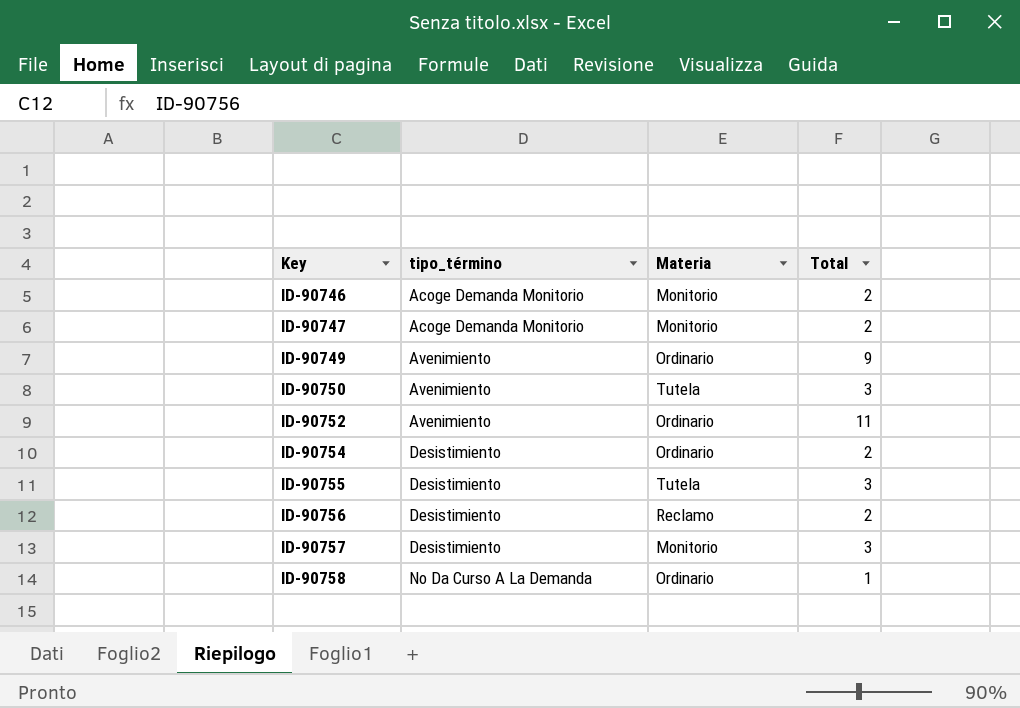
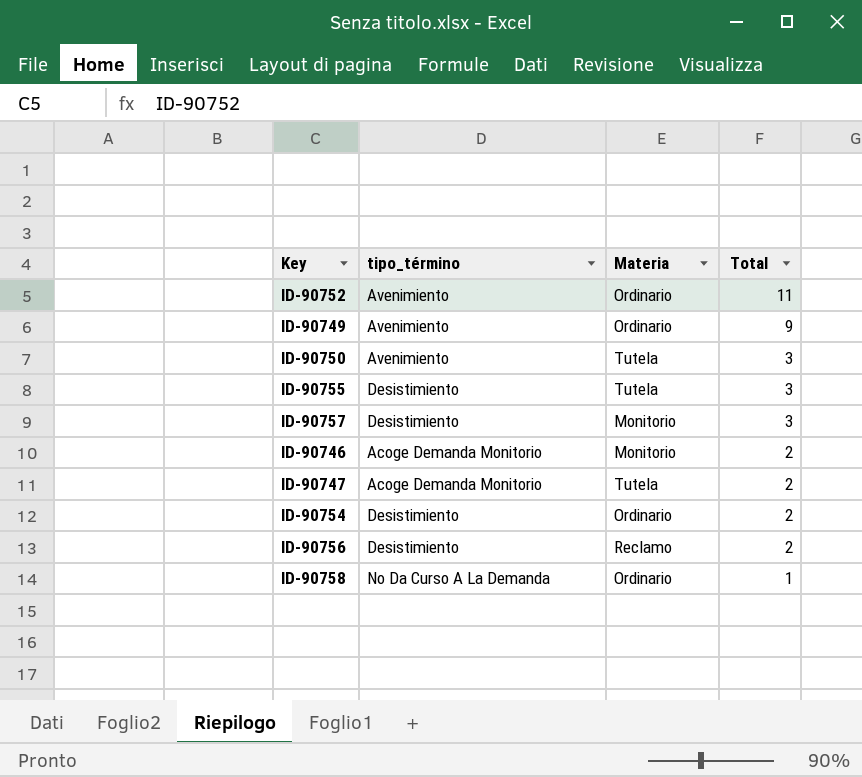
row order: Key ascending -> Total descending
ID-90747 | Materia: Monitorio -> Tutela

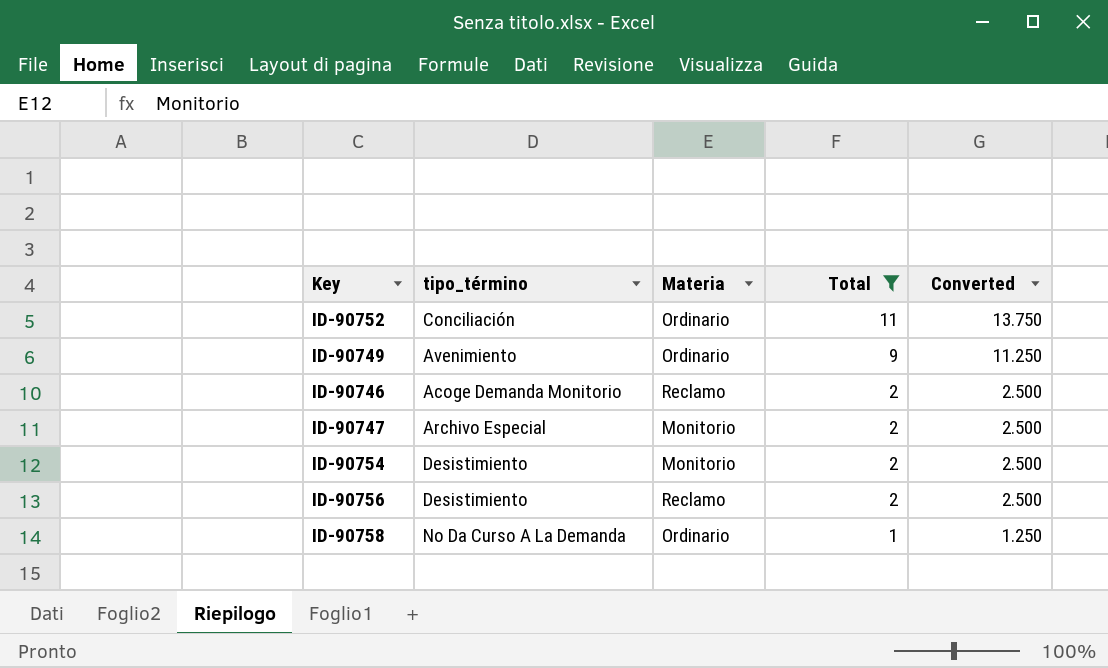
filter: none -> Total != 3
column Converted | formula: none -> [Total] * 1.25
ID-90752 | tipo_término: Avenimiento -> Conciliación
ID-90746 | Materia: Monitorio -> Reclamo
ID-90747 | tipo_término: Acoge Demanda Monitorio -> Archivo Especial
ID-90747 | Materia: Tutela -> Monitorio
ID-90754 | Materia: Ordinario -> Monitorio

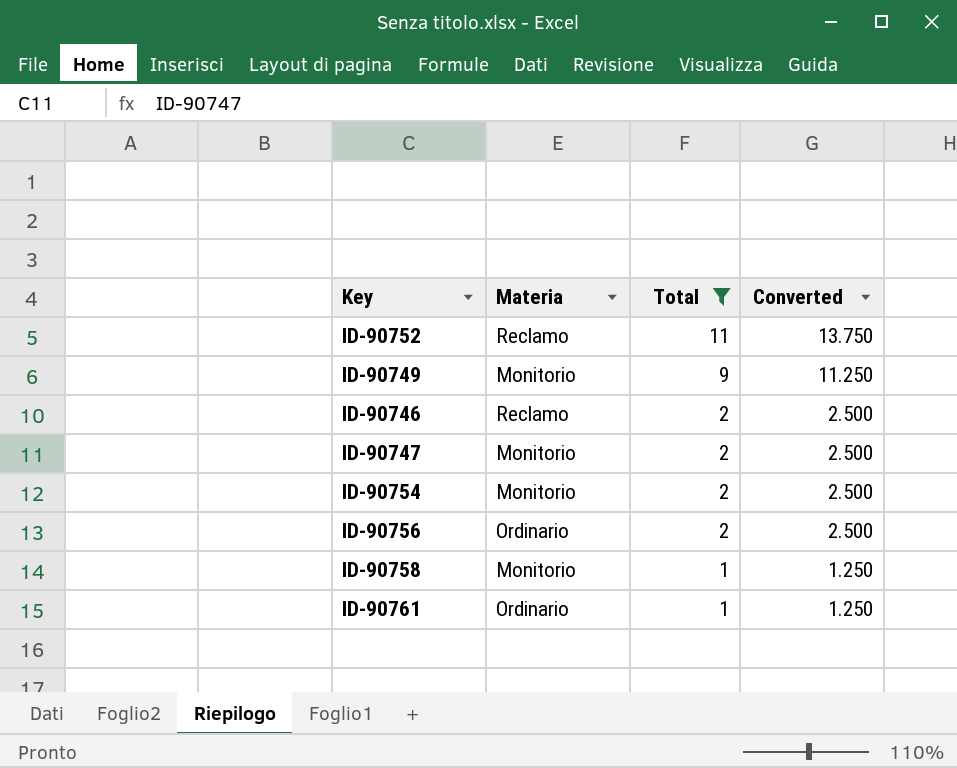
column tipo_término | position: 2 -> none
ID-90752 | Materia: Ordinario -> Reclamo
ID-90749 | Materia: Ordinario -> Monitorio
ID-90756 | Materia: Reclamo -> Ordinario
ID-90758 | Materia: Ordinario -> Monitorio
row ID-90761: none -> Ordinario | 1 | 1.250

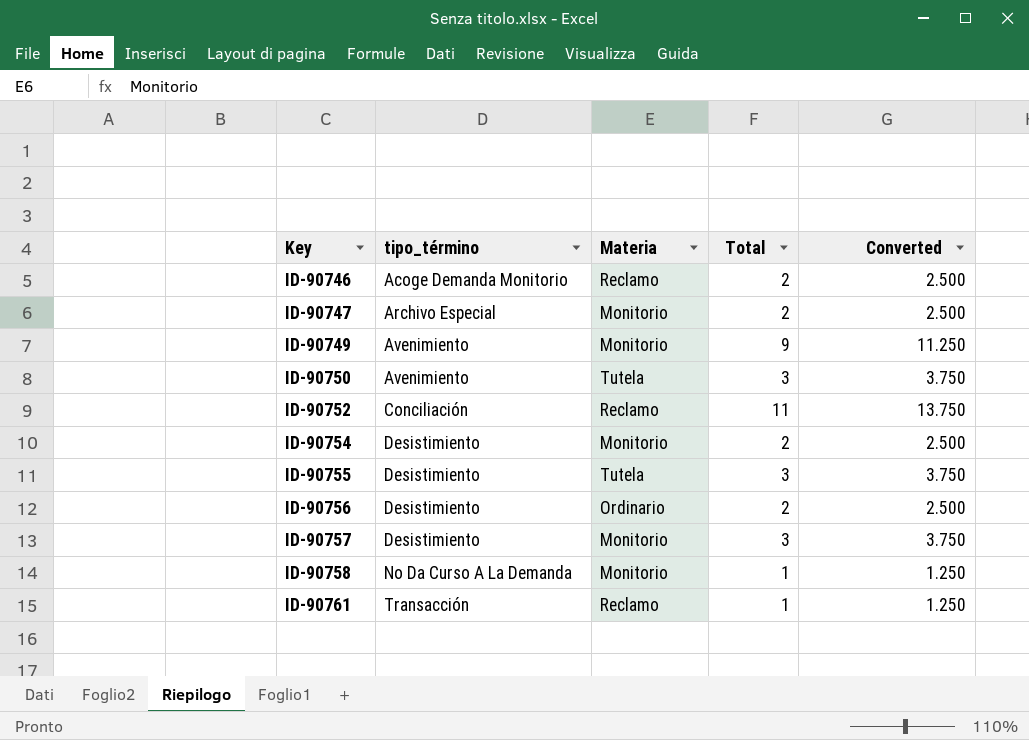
filter: Total != 3 -> none
row order: Total descending -> Key ascending
column tipo_término | position: none -> 2
ID-90761 | Materia: Ordinario -> Reclamo

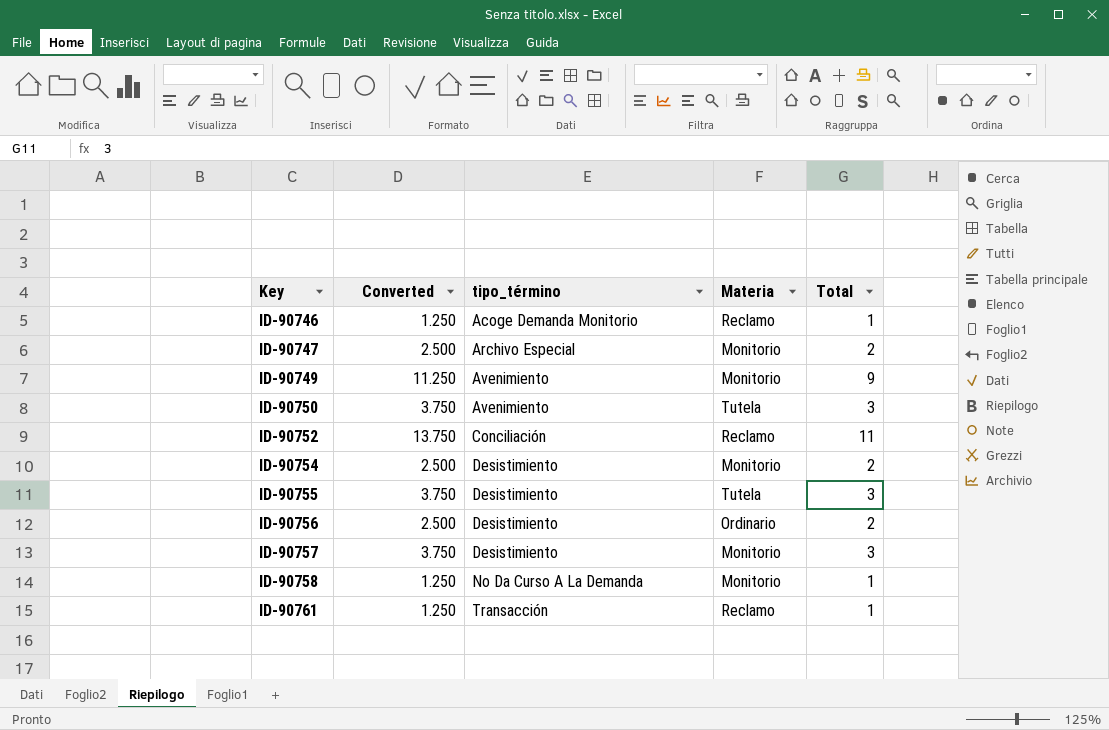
column Converted | position: 5 -> 2
ID-90746 | Converted: 2.500 -> 1.250
ID-90746 | Total: 2 -> 1

